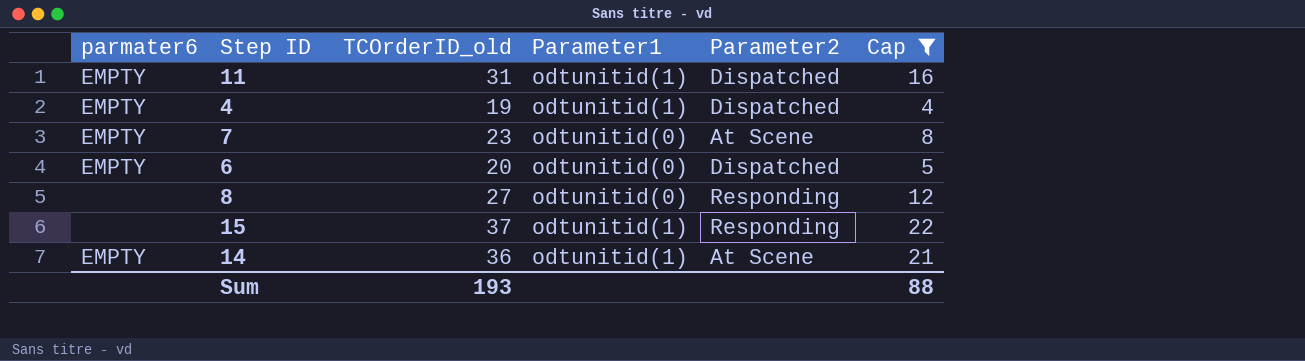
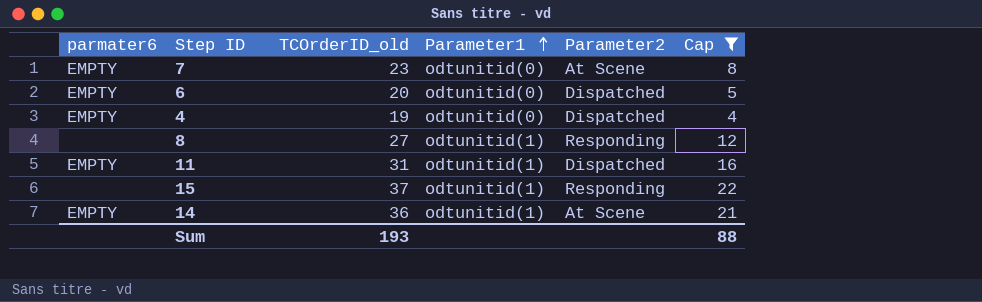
row order: none -> Parameter1 ascending
4 | Parameter1: odtunitid(1) -> odtunitid(0)
8 | Parameter1: odtunitid(0) -> odtunitid(1)

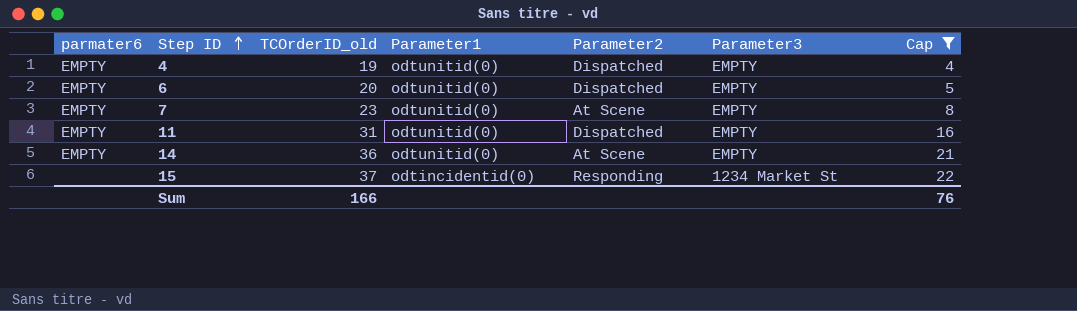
row order: Parameter1 ascending -> Step ID ascending
column Parameter3 | position: none -> 6
row 8: none | 27 | odtunitid(1) | Responding | 12 -> none
11 | Parameter1: odtunitid(1) -> odtunitid(0)
14 | Parameter1: odtunitid(1) -> odtunitid(0)
15 | Parameter1: odtunitid(1) -> odtincidentid(0)
Sum | TCOrderID_old: 193 -> 166
Sum | Cap: 88 -> 76

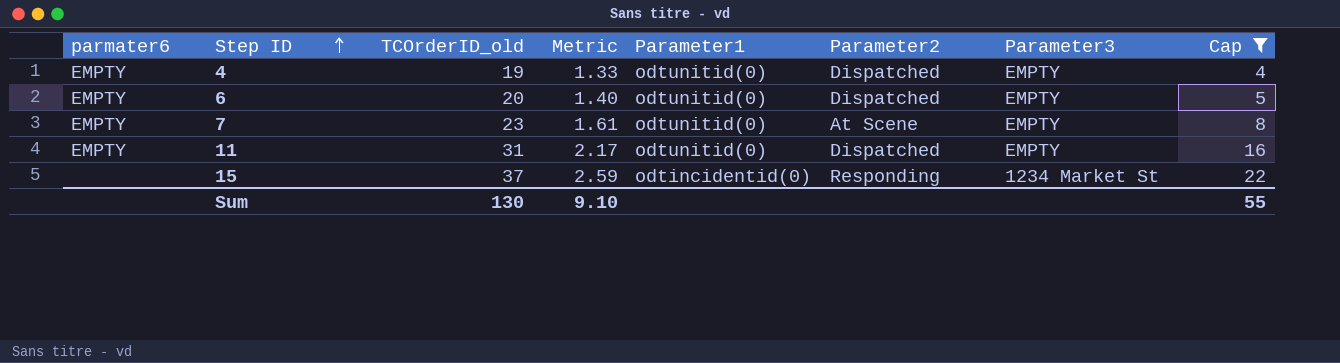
column Metric | formula: none -> [TCOrderID_old] * 0.07
row 14: EMPTY | 36 | odtunitid(0) | At Scene | EMPTY | 21 -> none
Sum | TCOrderID_old: 166 -> 130
Sum | Cap: 76 -> 55

